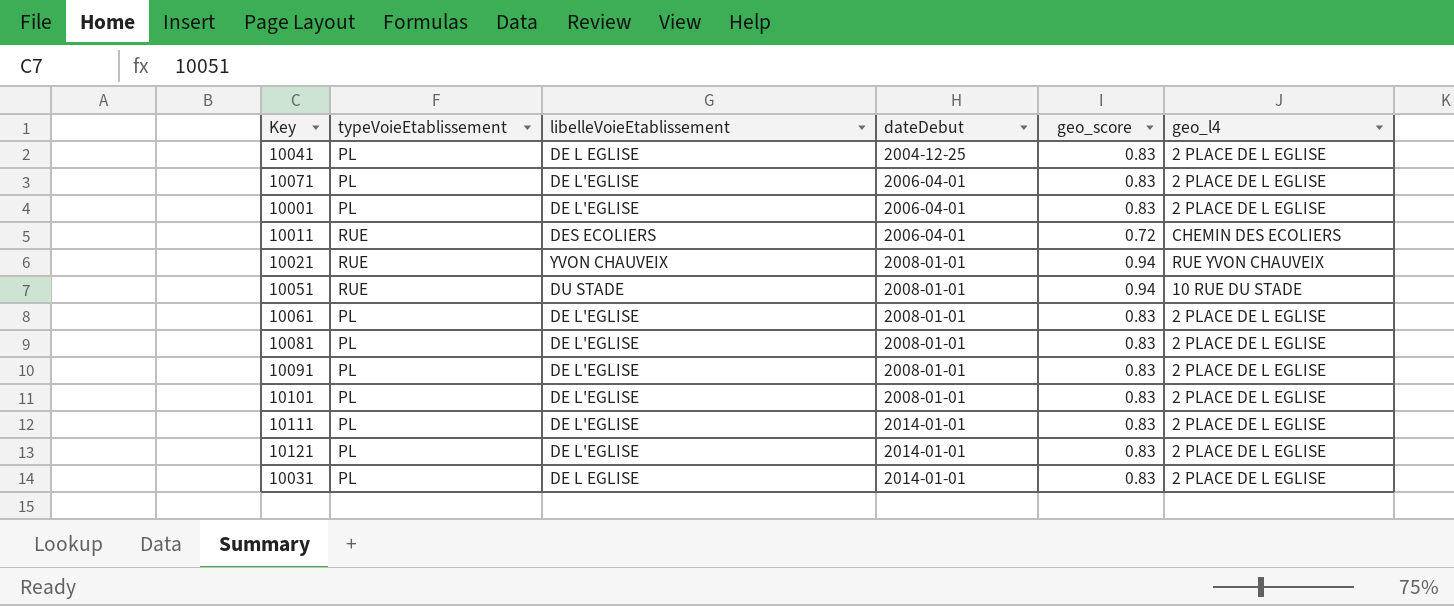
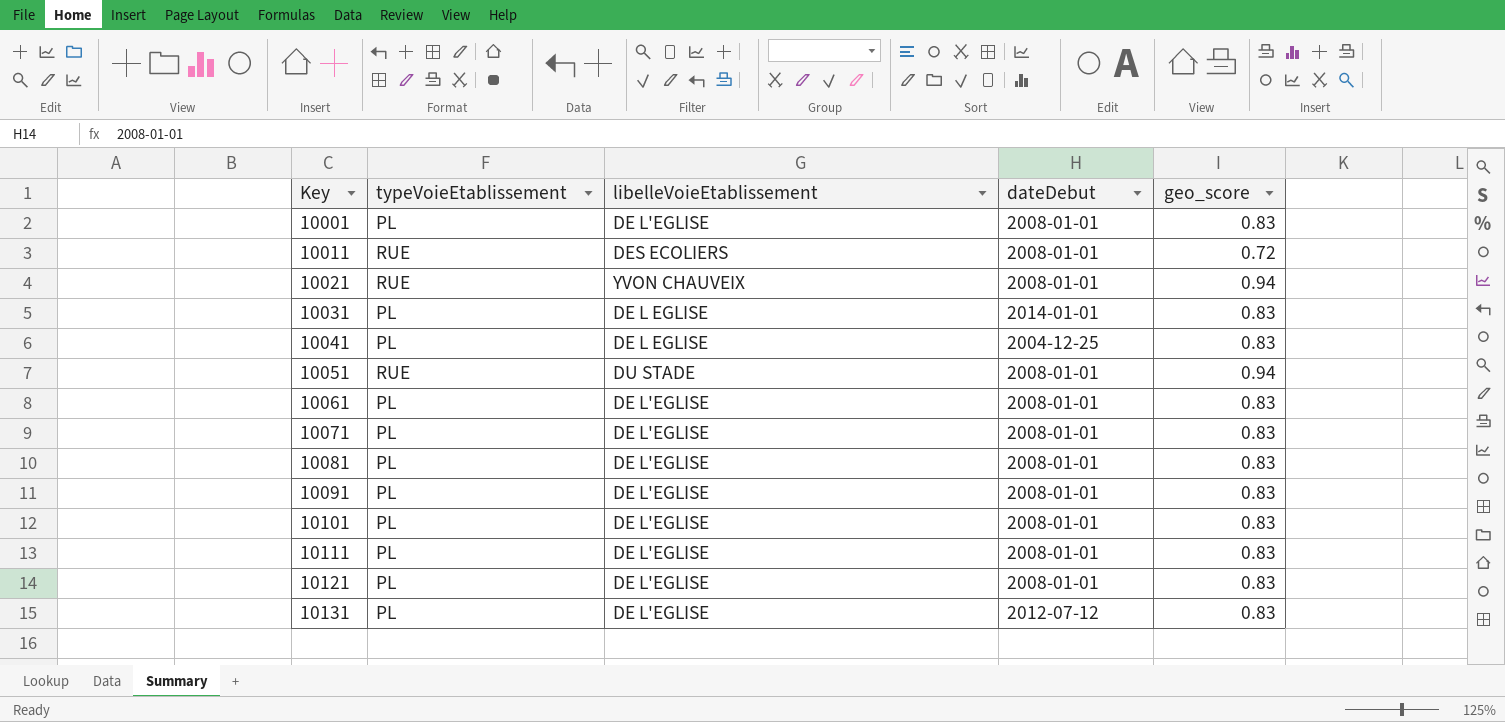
row order: dateDebut ascending -> Key ascending
column geo_l4 | position: 6 -> none
10001 | dateDebut: 2006-04-01 -> 2008-01-01
10011 | dateDebut: 2006-04-01 -> 2008-01-01
10071 | dateDebut: 2006-04-01 -> 2008-01-01
10111 | dateDebut: 2014-01-01 -> 2008-01-01
10121 | dateDebut: 2014-01-01 -> 2008-01-01
row 10131: none -> PL | DE L'EGLISE | 2012-07-12 | 0.83

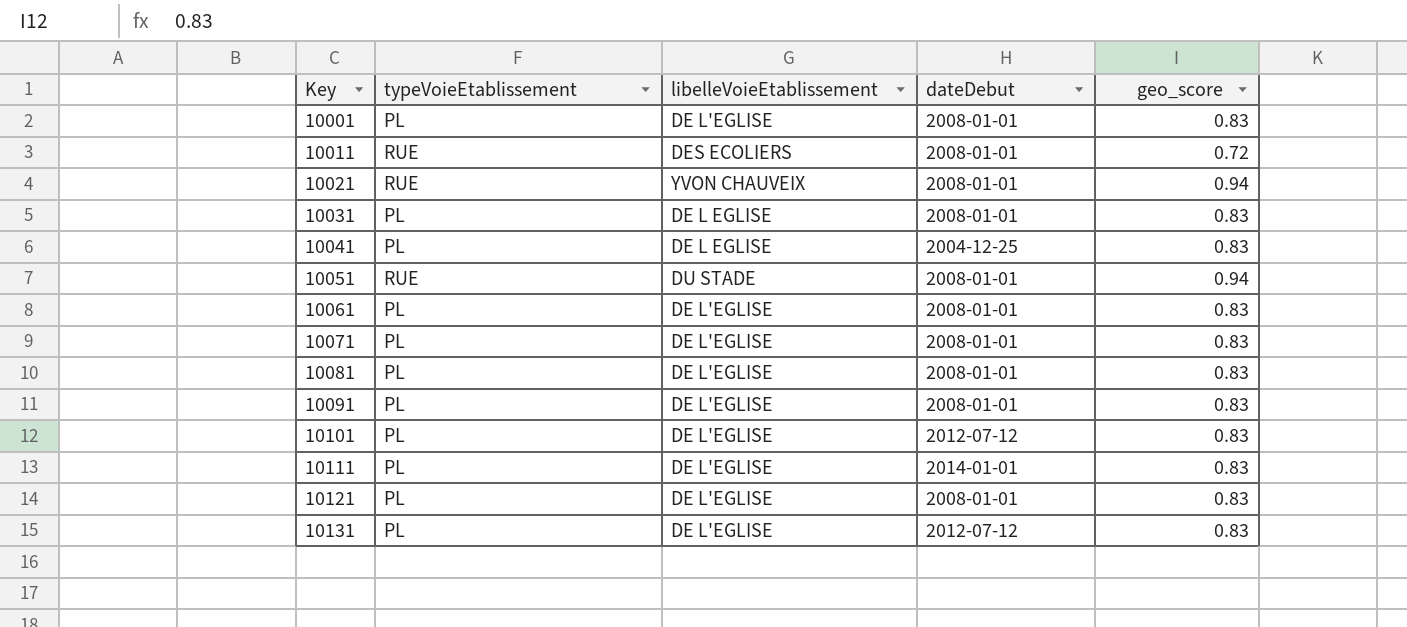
10031 | dateDebut: 2014-01-01 -> 2008-01-01
10101 | dateDebut: 2008-01-01 -> 2012-07-12
10111 | dateDebut: 2008-01-01 -> 2014-01-01

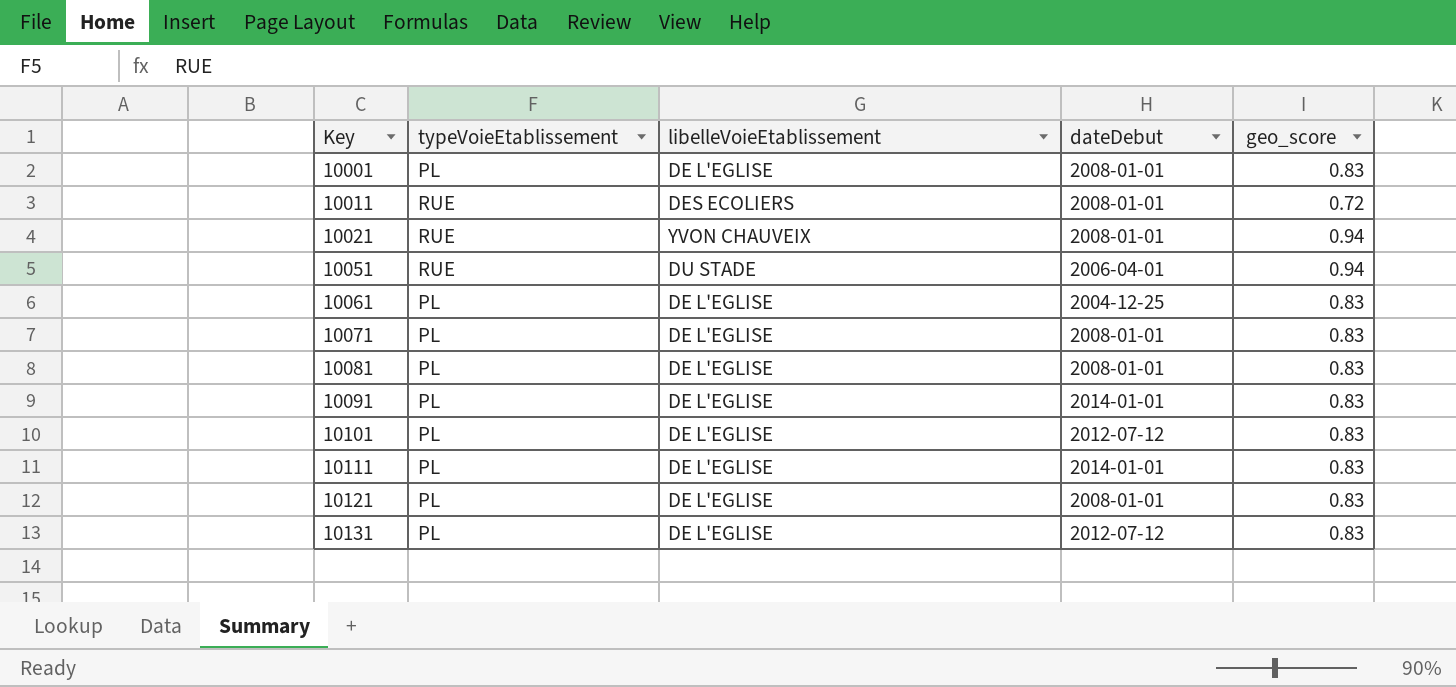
row 10031: PL | DE L EGLISE | 2008-01-01 | 0.83 -> none
row 10041: PL | DE L EGLISE | 2004-12-25 | 0.83 -> none
10051 | dateDebut: 2008-01-01 -> 2006-04-01
10061 | dateDebut: 2008-01-01 -> 2004-12-25
10091 | dateDebut: 2008-01-01 -> 2014-01-01

